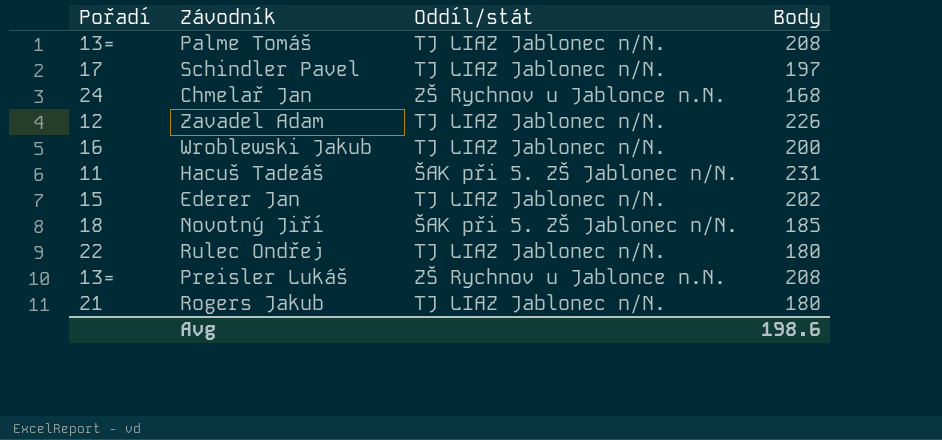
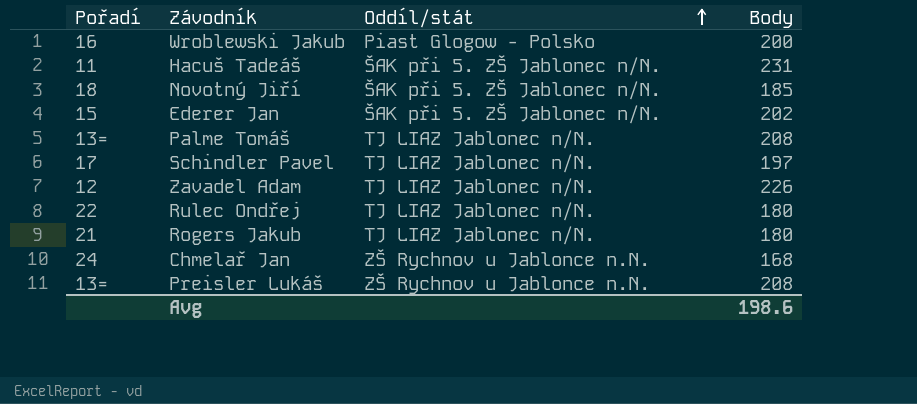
row order: none -> Oddíl/stát ascending
Wroblewski Jakub | Oddíl/stát: TJ LIAZ Jablonec n/N. -> Piast Glogow - Polsko
Ederer Jan | Oddíl/stát: TJ LIAZ Jablonec n/N. -> ŠAK při 5. ZŠ Jablonec n/N.

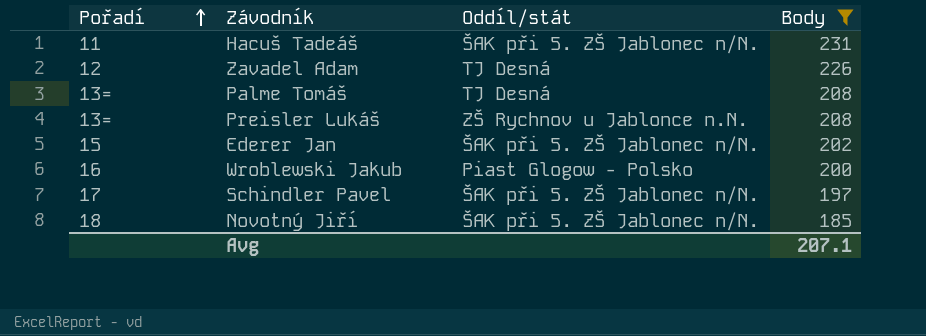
filter: none -> Body >= 185
row order: Oddíl/stát ascending -> Pořadí ascending
Zavadel Adam | Oddíl/stát: TJ LIAZ Jablonec n/N. -> TJ Desná
Palme Tomáš | Oddíl/stát: TJ LIAZ Jablonec n/N. -> TJ Desná
Schindler Pavel | Oddíl/stát: TJ LIAZ Jablonec n/N. -> ŠAK při 5. ZŠ Jablonec n/N.
Avg | Body: 198.6 -> 207.1

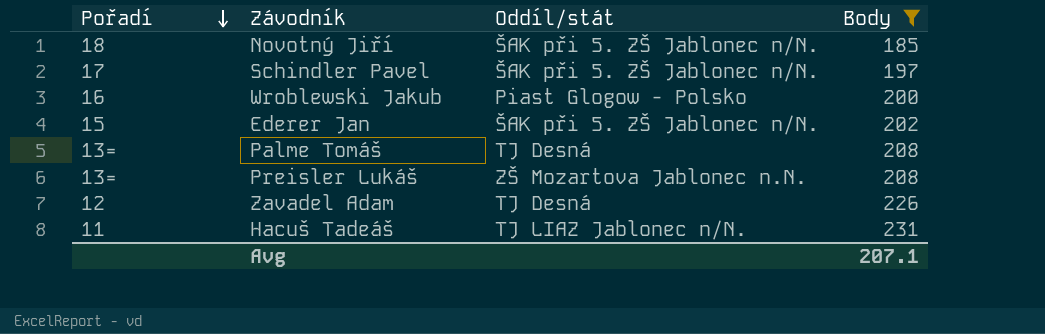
row order: Pořadí ascending -> Pořadí descending
Preisler Lukáš | Oddíl/stát: ZŠ Rychnov u Jablonce n.N. -> ZŠ Mozartova Jablonec n.N.
Hacuš Tadeáš | Oddíl/stát: ŠAK při 5. ZŠ Jablonec n/N. -> TJ LIAZ Jablonec n/N.

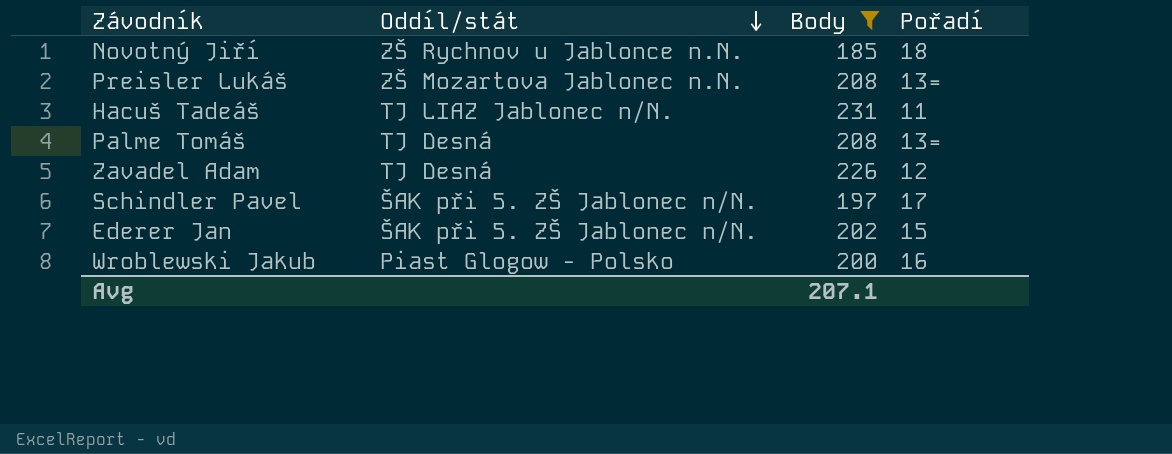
row order: Pořadí descending -> Oddíl/stát descending
column Pořadí | position: 1 -> 4
Novotný Jiří | Oddíl/stát: ŠAK při 5. ZŠ Jablonec n/N. -> ZŠ Rychnov u Jablonce n.N.

